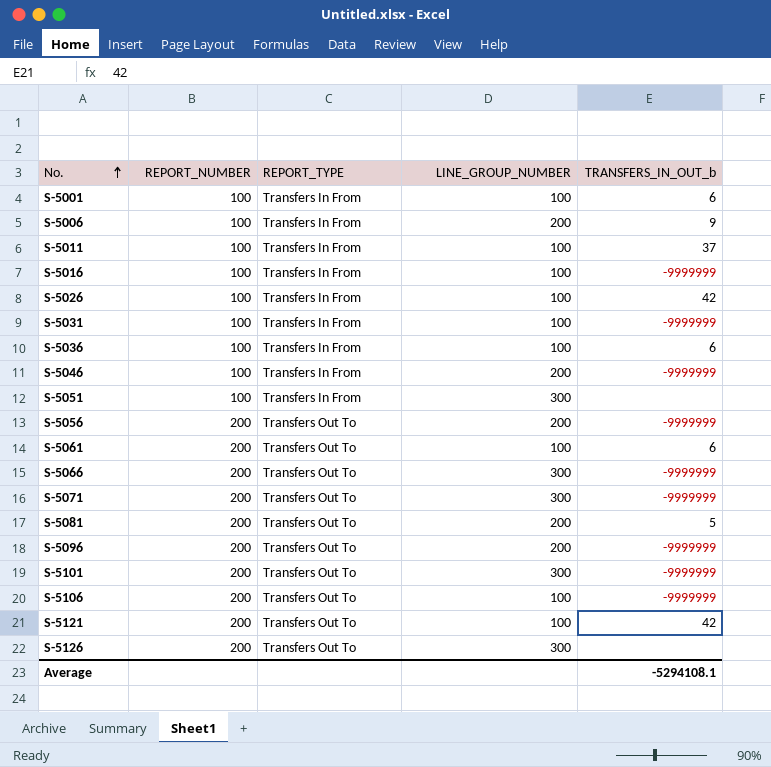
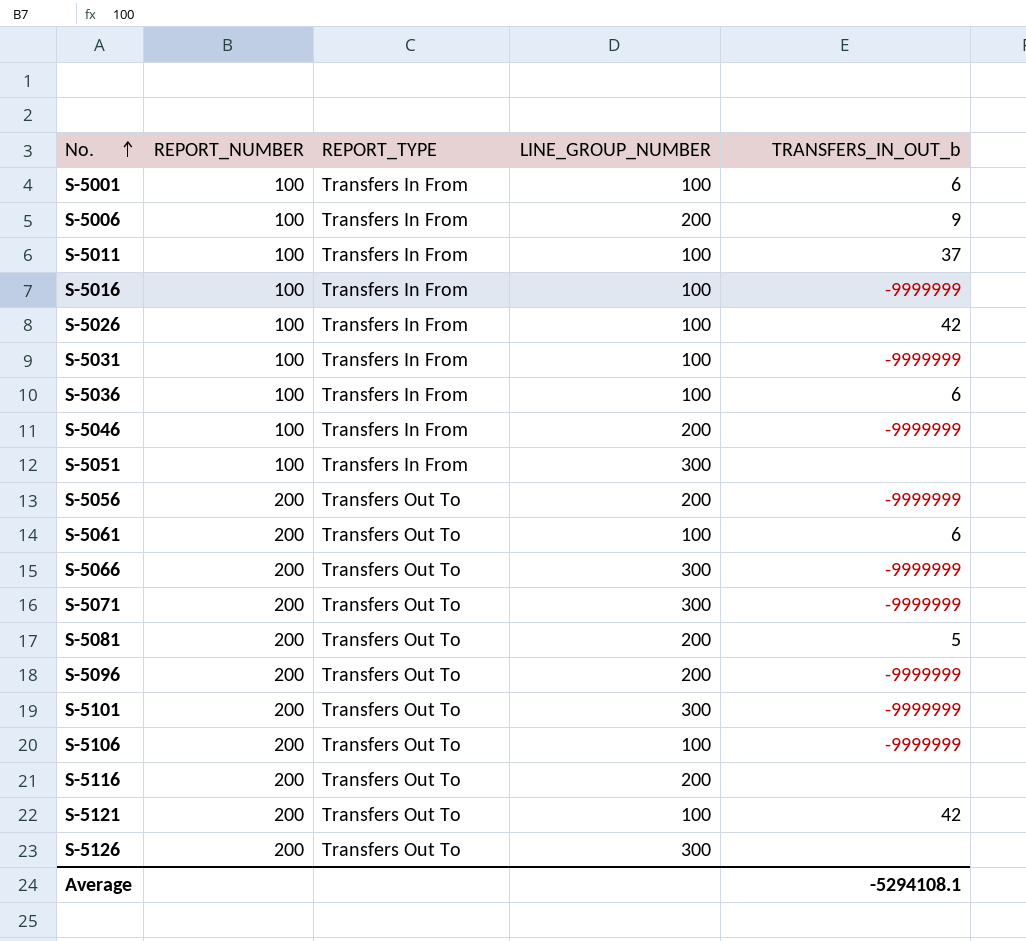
row S-5116: none -> 200 | Transfers Out To | 200 | none

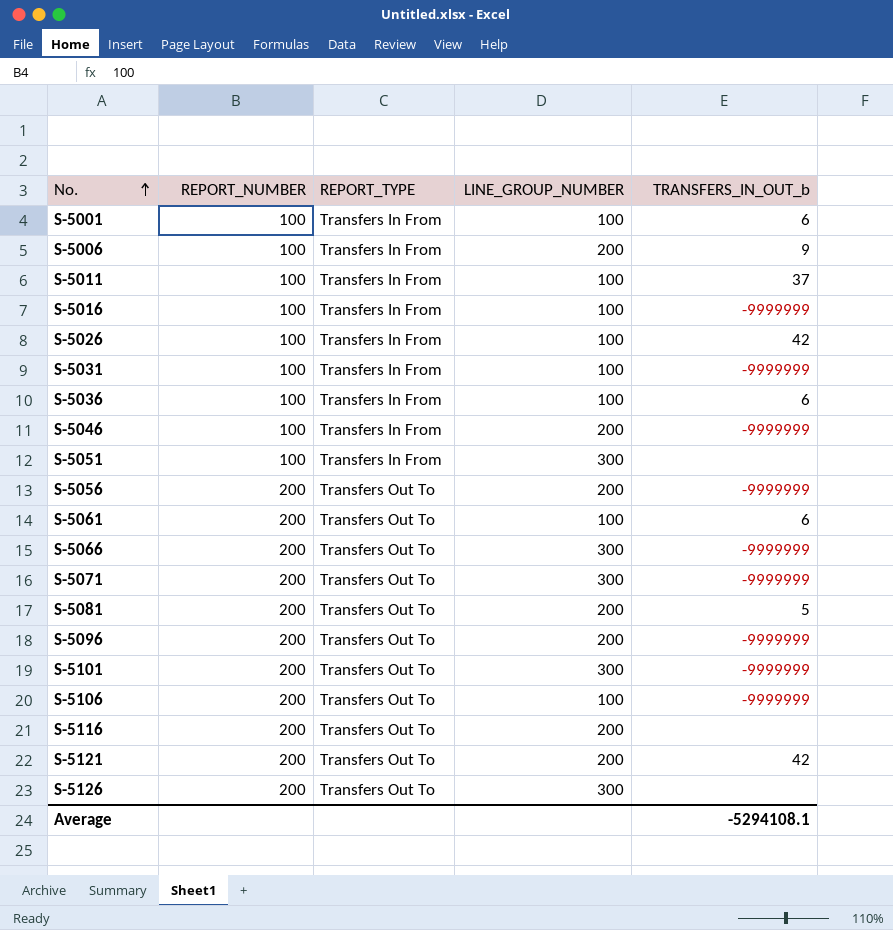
S-5121 | LINE_GROUP_NUMBER: 100 -> 200

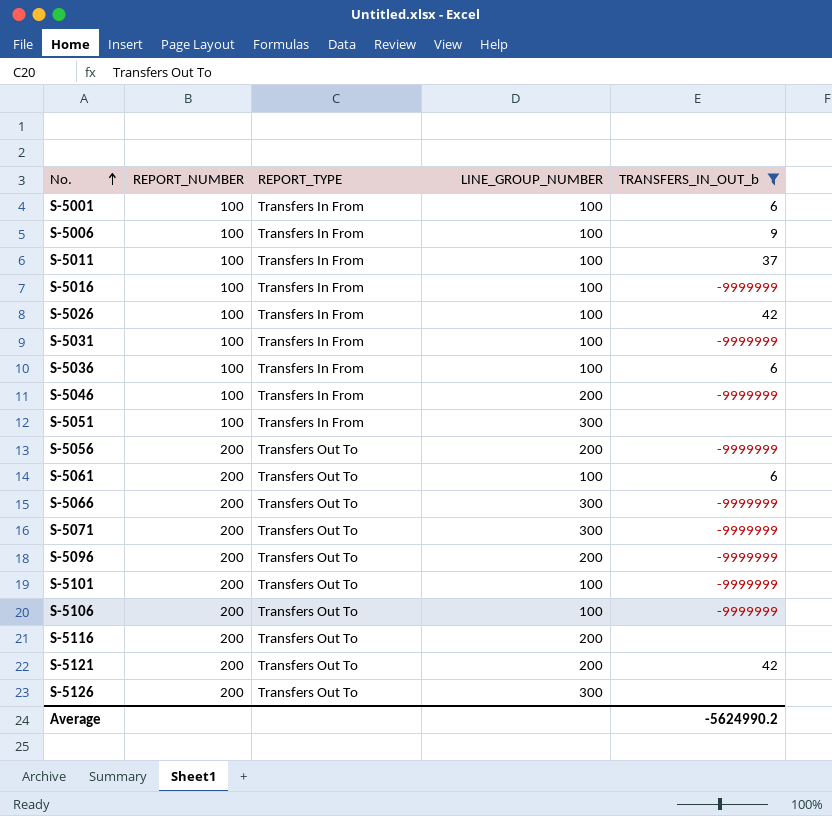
filter: none -> TRANSFERS_IN_OUT_b != 5
S-5006 | LINE_GROUP_NUMBER: 200 -> 100
S-5101 | LINE_GROUP_NUMBER: 300 -> 100
Average | TRANSFERS_IN_OUT_b: -5294108.1 -> -5624990.2

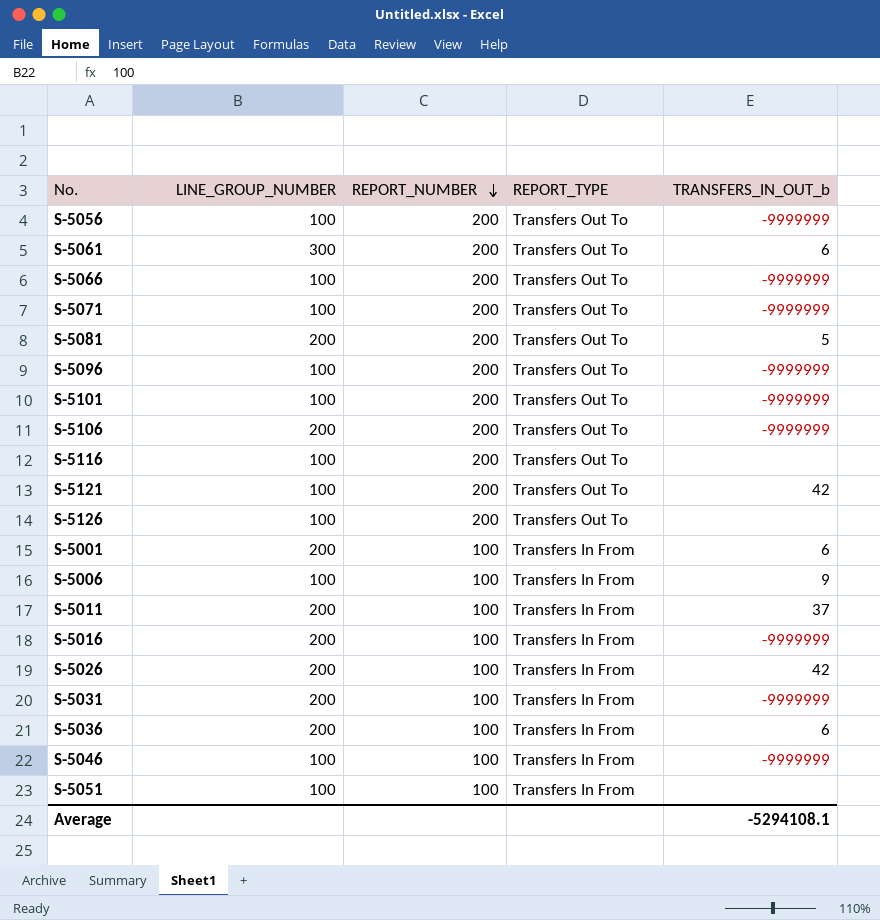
filter: TRANSFERS_IN_OUT_b != 5 -> none
row order: No. ascending -> REPORT_NUMBER descending
column LINE_GROUP_NUMBER | position: 4 -> 2
S-5056 | LINE_GROUP_NUMBER: 200 -> 100
S-5061 | LINE_GROUP_NUMBER: 100 -> 300
S-5066 | LINE_GROUP_NUMBER: 300 -> 100
S-5071 | LINE_GROUP_NUMBER: 300 -> 100
S-5096 | LINE_GROUP_NUMBER: 200 -> 100
S-5106 | LINE_GROUP_NUMBER: 100 -> 200
S-5116 | LINE_GROUP_NUMBER: 200 -> 100
S-5121 | LINE_GROUP_NUMBER: 200 -> 100
S-5126 | LINE_GROUP_NUMBER: 300 -> 100
S-5001 | LINE_GROUP_NUMBER: 100 -> 200
S-5011 | LINE_GROUP_NUMBER: 100 -> 200
S-5016 | LINE_GROUP_NUMBER: 100 -> 200
S-5026 | LINE_GROUP_NUMBER: 100 -> 200
S-5031 | LINE_GROUP_NUMBER: 100 -> 200
S-5036 | LINE_GROUP_NUMBER: 100 -> 200
S-5046 | LINE_GROUP_NUMBER: 200 -> 100
S-5051 | LINE_GROUP_NUMBER: 300 -> 100
Average | TRANSFERS_IN_OUT_b: -5624990.2 -> -5294108.1

